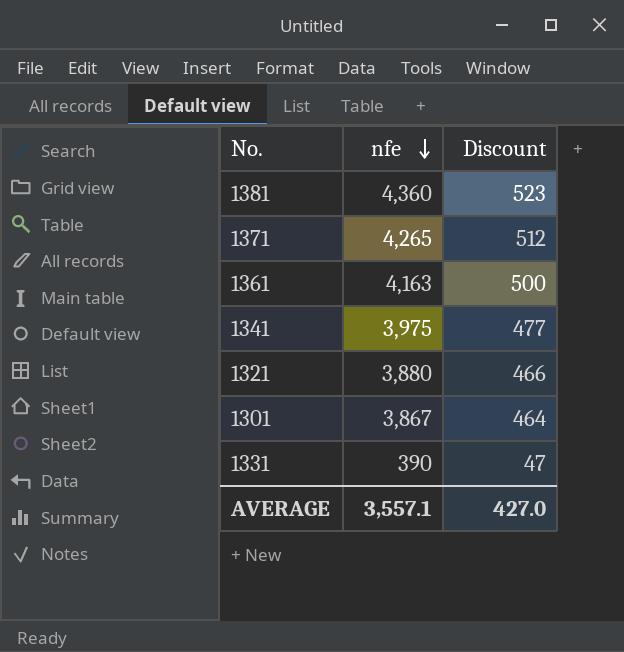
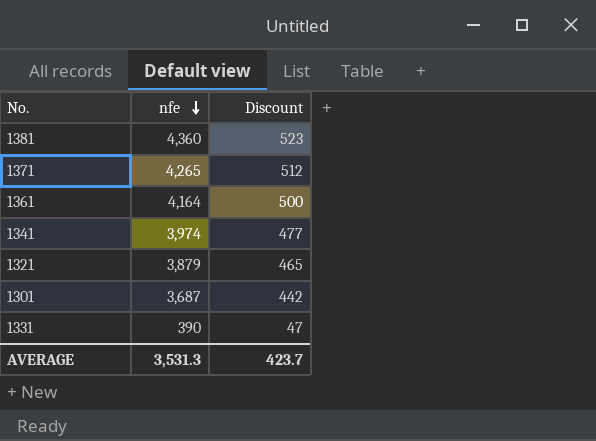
1361 | nfe: 4,163 -> 4,164
1341 | nfe: 3,975 -> 3,974
1321 | nfe: 3,880 -> 3,879
1321 | Discount: 466 -> 465
1301 | nfe: 3,867 -> 3,687
1301 | Discount: 464 -> 442
AVERAGE | nfe: 3,557.1 -> 3,531.3
AVERAGE | Discount: 427.0 -> 423.7

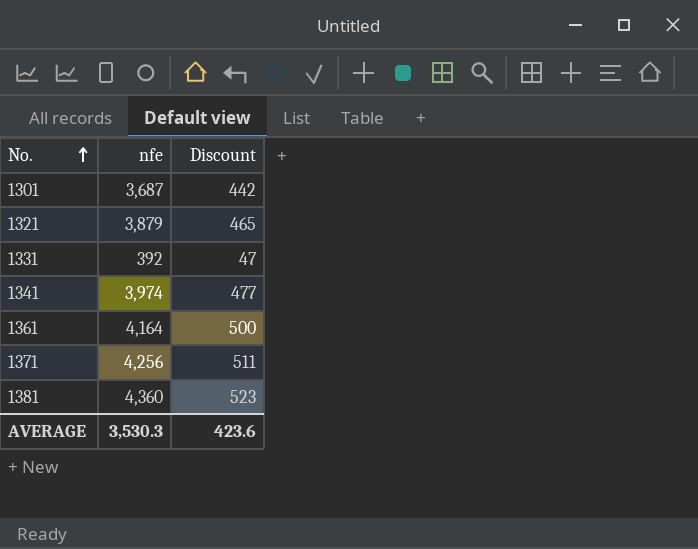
row order: nfe descending -> No. ascending
1331 | nfe: 390 -> 392
1371 | nfe: 4,265 -> 4,256
1371 | Discount: 512 -> 511
AVERAGE | nfe: 3,531.3 -> 3,530.3
AVERAGE | Discount: 423.7 -> 423.6

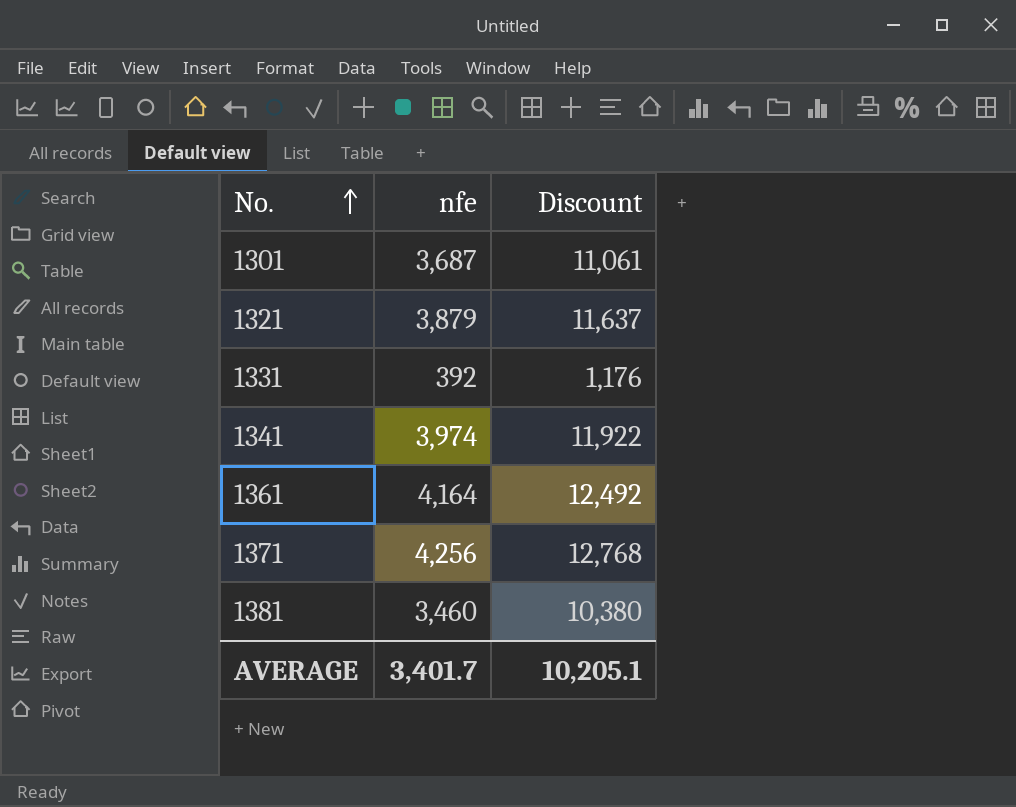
column Discount | formula: [nfe] * 0.12 -> [nfe] * 3
1381 | nfe: 4,360 -> 3,460
AVERAGE | nfe: 3,530.3 -> 3,401.7
AVERAGE | Discount: 423.6 -> 10,205.1

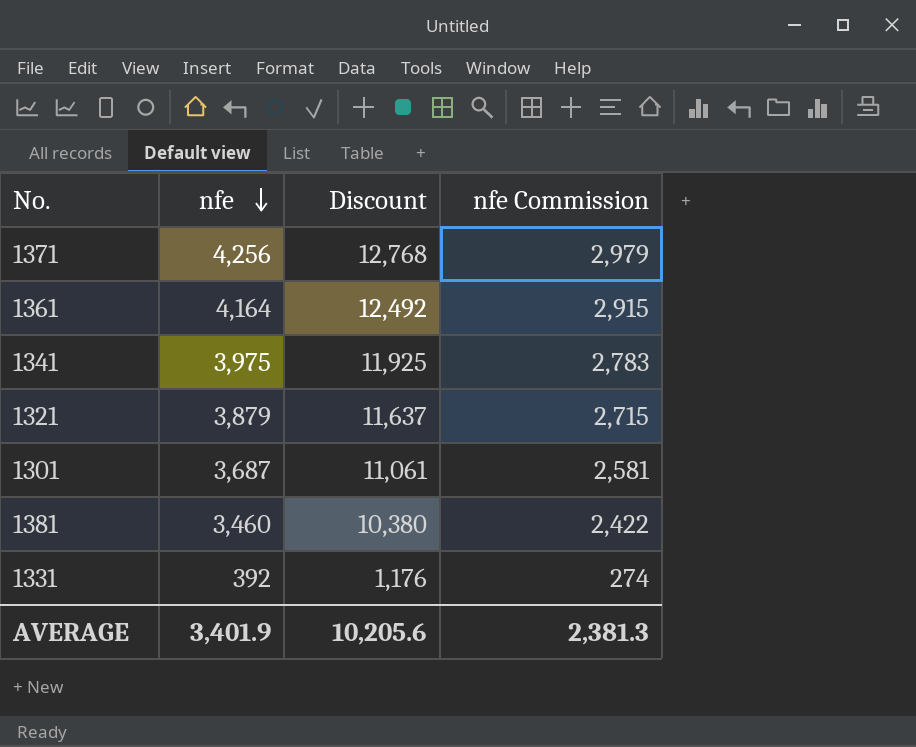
row order: No. ascending -> nfe descending
column nfe Commission | formula: none -> [nfe] * 0.7
1341 | nfe: 3,974 -> 3,975
1341 | Discount: 11,922 -> 11,925
AVERAGE | nfe: 3,401.7 -> 3,401.9
AVERAGE | Discount: 10,205.1 -> 10,205.6

